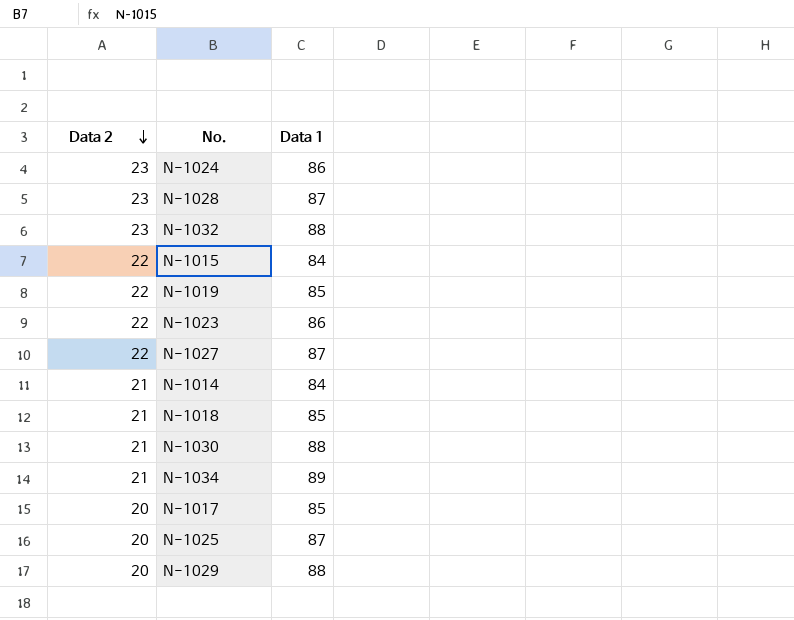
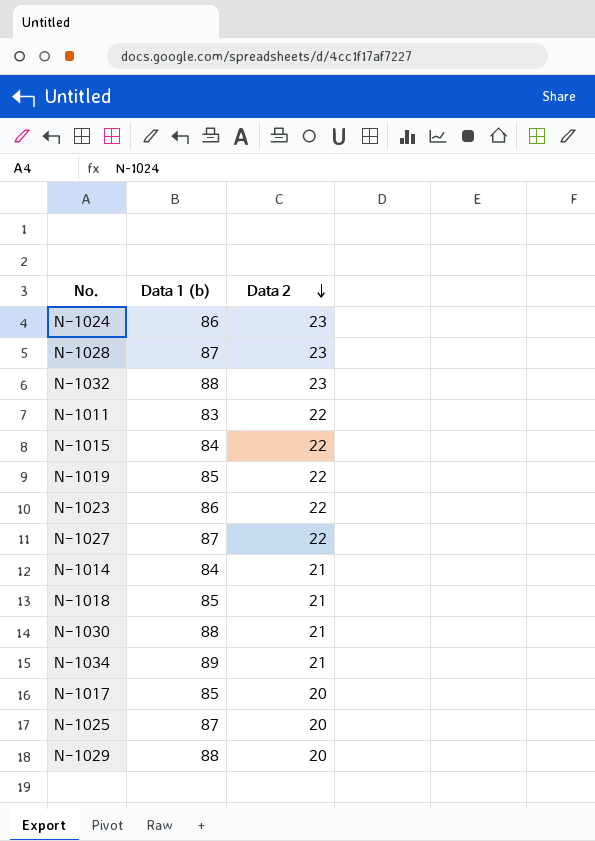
column name: Data 1 -> Data 1 (b)
column Data 2 | position: 1 -> 3
row N-1011: none -> 83 | 22

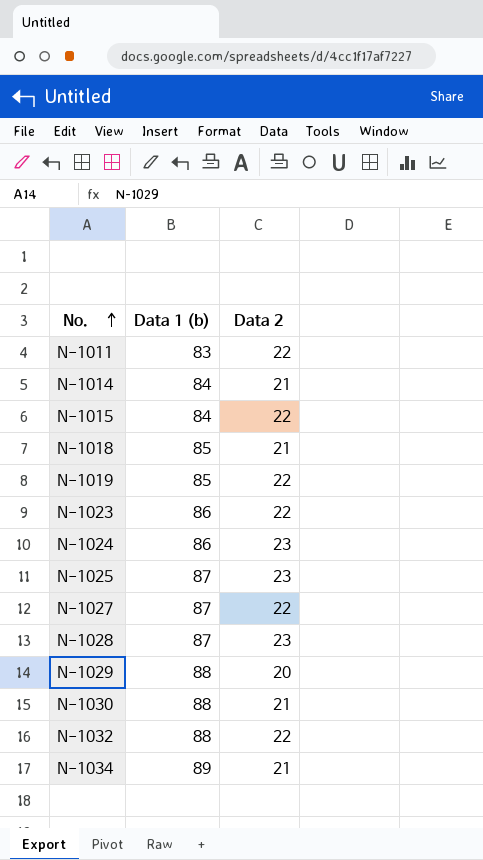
row order: Data 2 descending -> No. ascending
row N-1017: 85 | 20 -> none
N-1025 | Data 2: 20 -> 23
N-1032 | Data 2: 23 -> 22

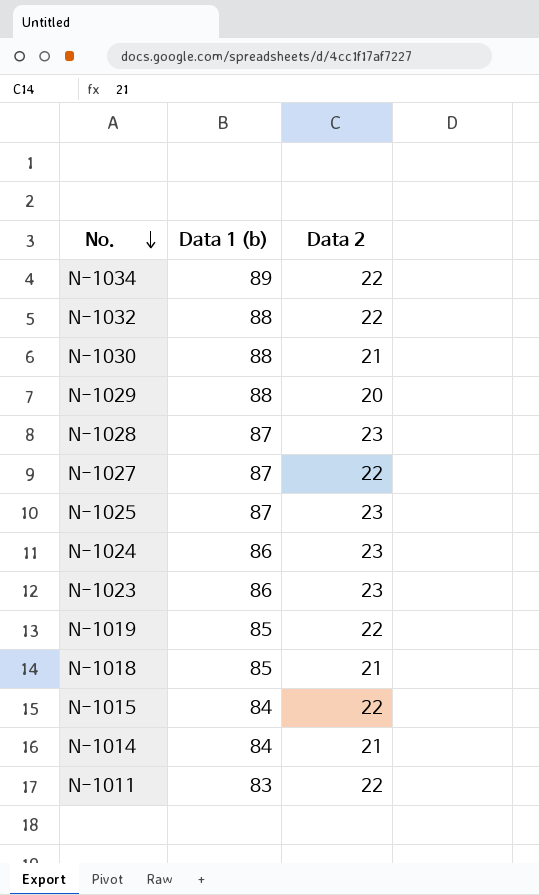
row order: No. ascending -> No. descending
N-1034 | Data 2: 21 -> 22
N-1023 | Data 2: 22 -> 23

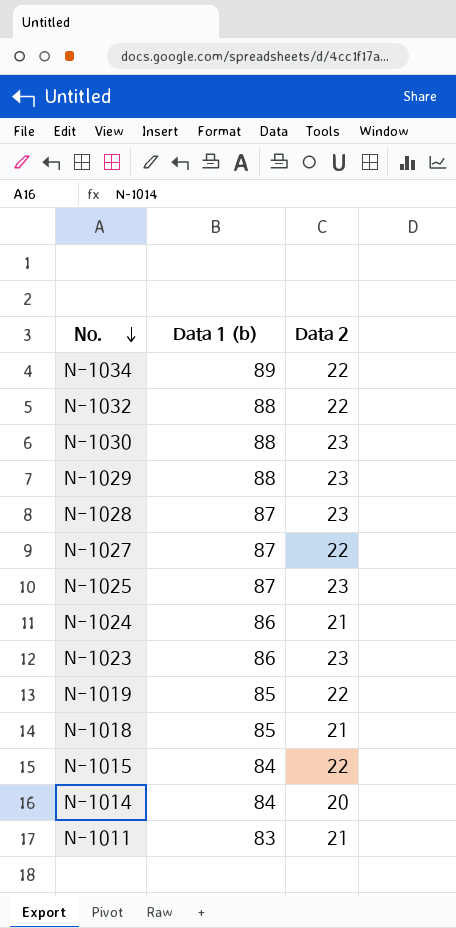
N-1030 | Data 2: 21 -> 23
N-1029 | Data 2: 20 -> 23
N-1024 | Data 2: 23 -> 21
N-1014 | Data 2: 21 -> 20
N-1011 | Data 2: 22 -> 21

